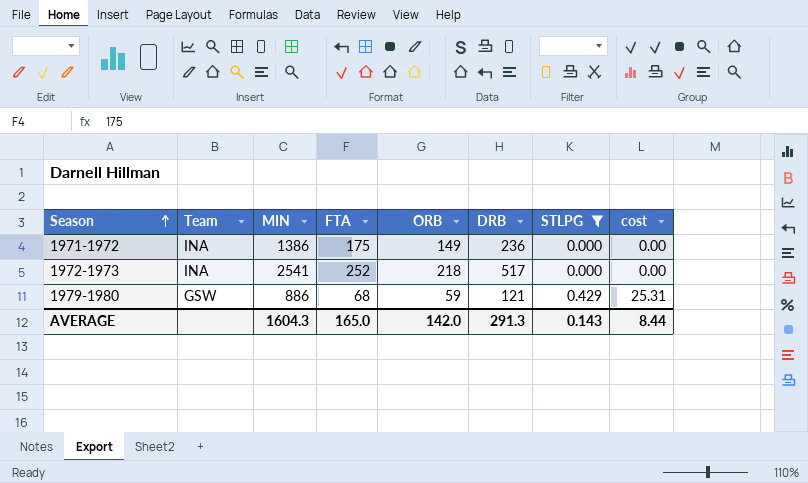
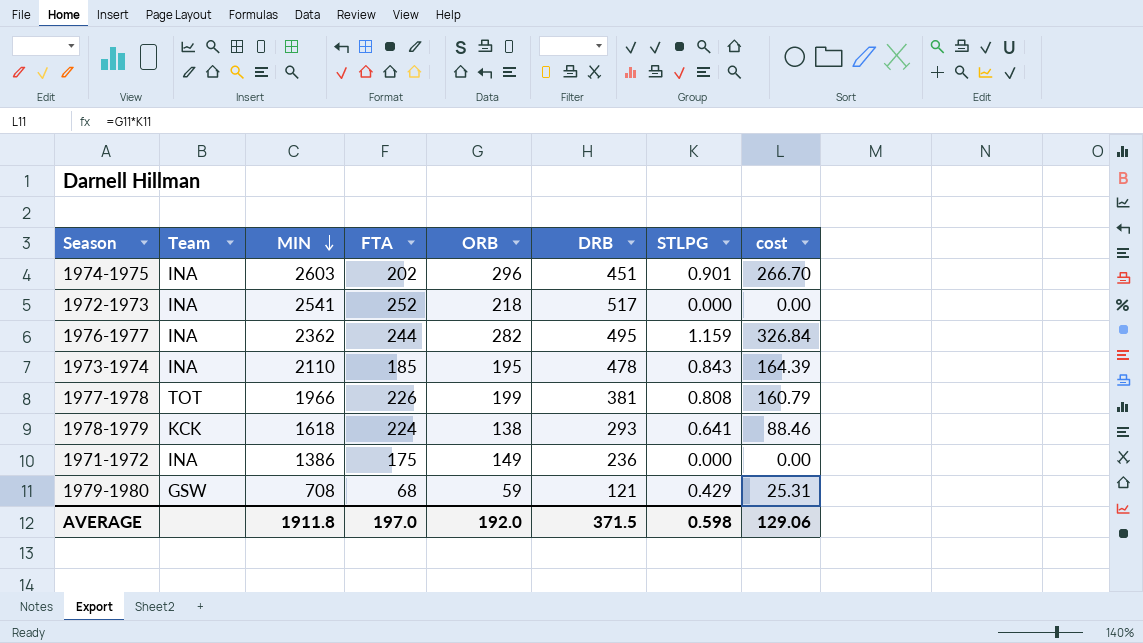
filter: STLPG <= 0.429 -> none
row order: Season ascending -> MIN descending
1979-1980 | MIN: 886 -> 708
AVERAGE | MIN: 1604.3 -> 1911.8
AVERAGE | FTA: 165.0 -> 197.0
AVERAGE | ORB: 142.0 -> 192.0
AVERAGE | DRB: 291.3 -> 371.5
AVERAGE | STLPG: 0.143 -> 0.598
AVERAGE | cost: 8.44 -> 129.06

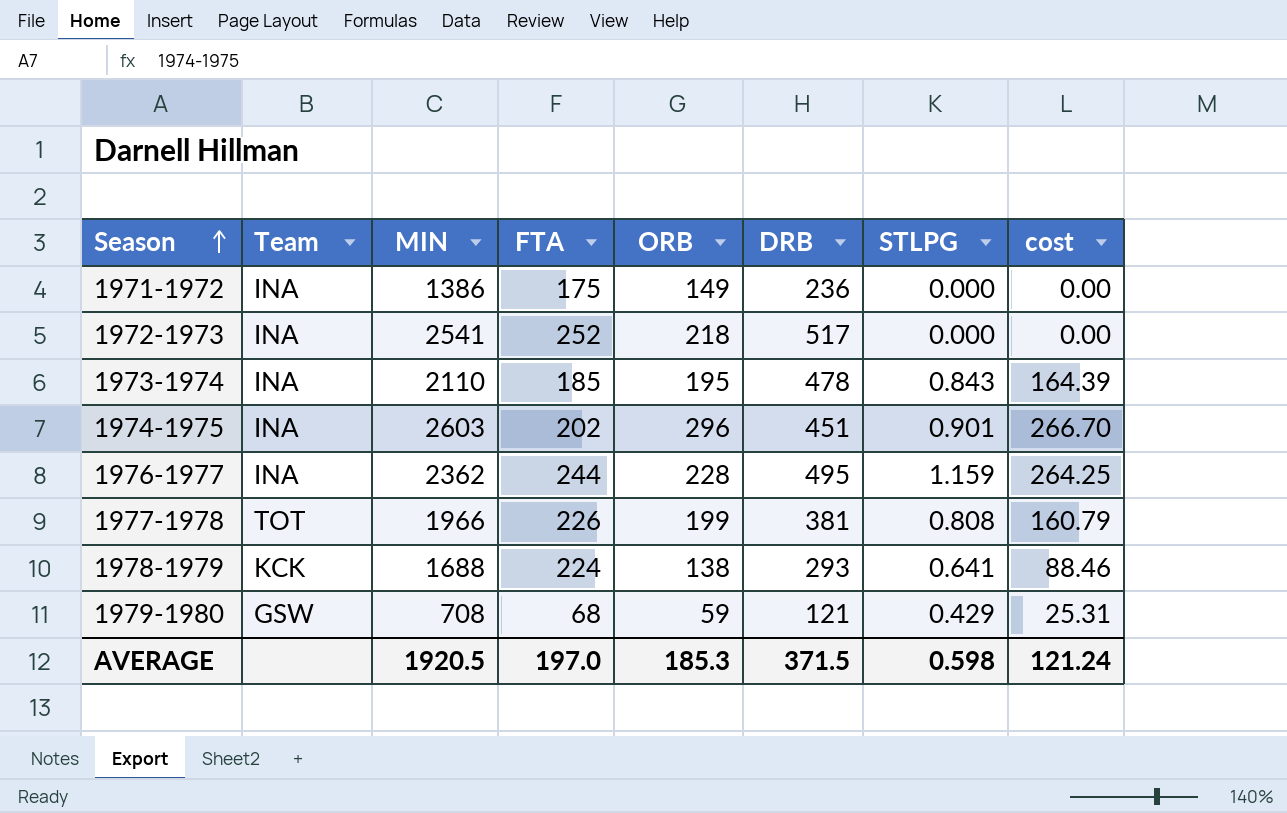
row order: MIN descending -> Season ascending
1976-1977 | ORB: 282 -> 228
1976-1977 | cost: 326.84 -> 264.25
1978-1979 | MIN: 1618 -> 1688
AVERAGE | MIN: 1911.8 -> 1920.5
AVERAGE | ORB: 192.0 -> 185.3
AVERAGE | cost: 129.06 -> 121.24

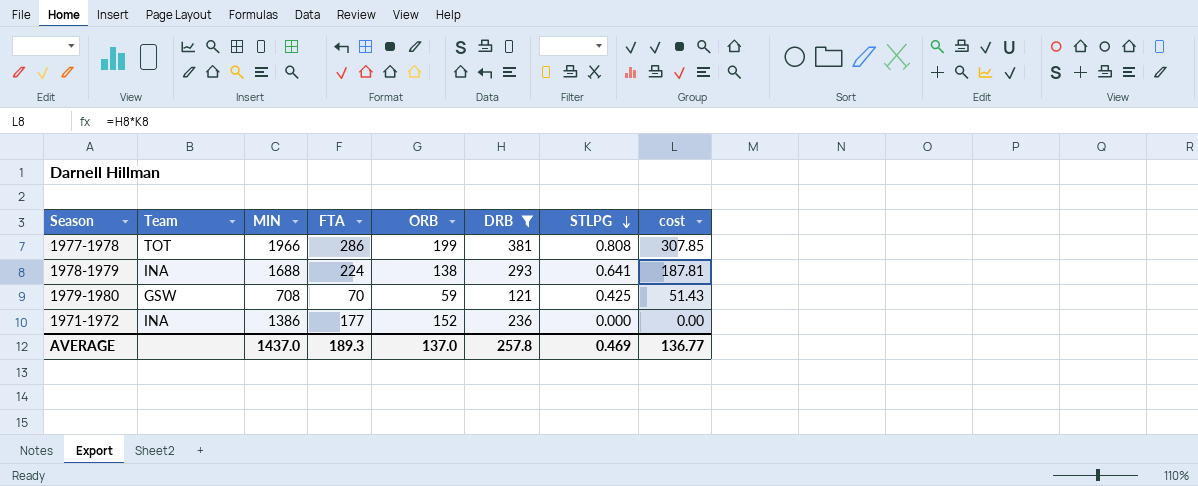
filter: none -> DRB <= 381
row order: Season ascending -> STLPG descending
column cost | formula: [ORB] * [STLPG] -> [DRB] * [STLPG]
1977-1978 | FTA: 226 -> 286
1978-1979 | Team: KCK -> INA
1979-1980 | FTA: 68 -> 70
1979-1980 | STLPG: 0.429 -> 0.425
1971-1972 | FTA: 175 -> 177
1971-1972 | ORB: 149 -> 152
AVERAGE | MIN: 1920.5 -> 1437.0
AVERAGE | FTA: 197.0 -> 189.3
AVERAGE | ORB: 185.3 -> 137.0
AVERAGE | DRB: 371.5 -> 257.8
AVERAGE | STLPG: 0.598 -> 0.469
AVERAGE | cost: 121.24 -> 136.77

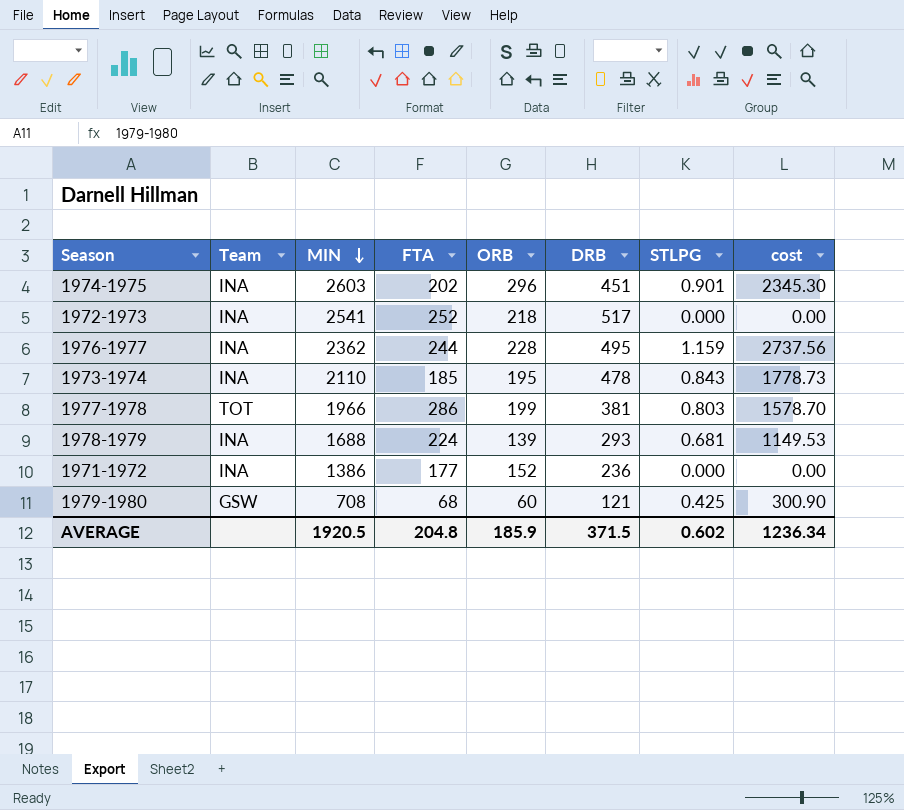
filter: DRB <= 381 -> none
row order: STLPG descending -> MIN descending
column cost | formula: [DRB] * [STLPG] -> [MIN] * [STLPG]
1977-1978 | STLPG: 0.808 -> 0.803
1978-1979 | ORB: 138 -> 139
1978-1979 | STLPG: 0.641 -> 0.681
1979-1980 | FTA: 70 -> 68
1979-1980 | ORB: 59 -> 60
AVERAGE | MIN: 1437.0 -> 1920.5
AVERAGE | FTA: 189.3 -> 204.8
AVERAGE | ORB: 137.0 -> 185.9
AVERAGE | DRB: 257.8 -> 371.5
AVERAGE | STLPG: 0.469 -> 0.602
AVERAGE | cost: 136.77 -> 1236.34

